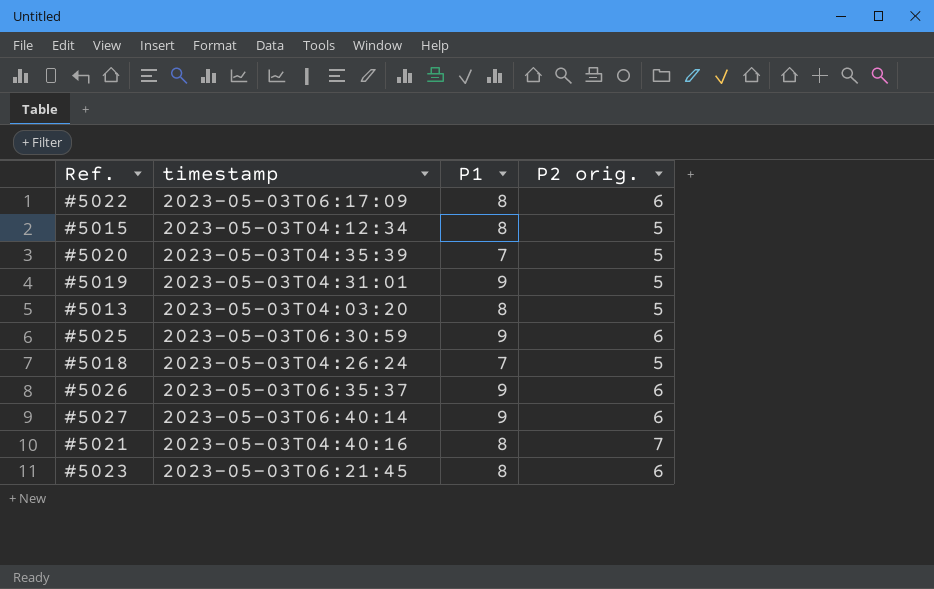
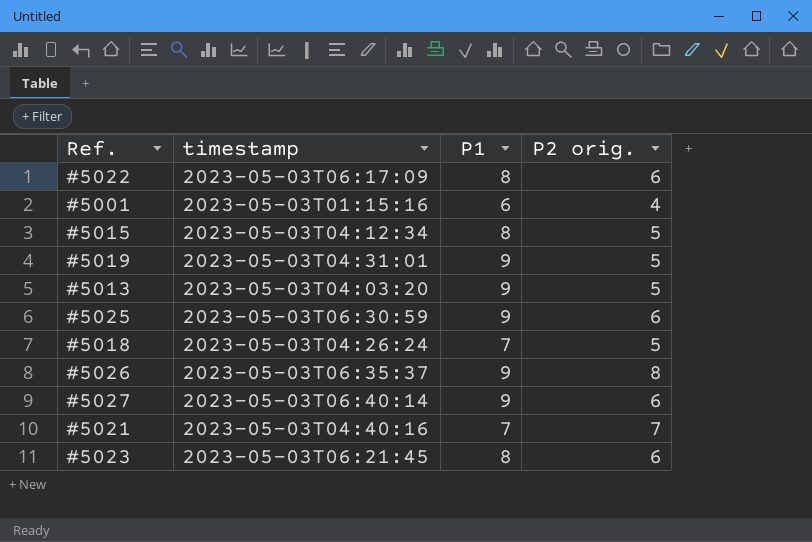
row #5020: 2023-05-03T04:35:39 | 7 | 5 -> none
row #5001: none -> 2023-05-03T01:15:16 | 6 | 4
#5013 | P1: 8 -> 9
#5026 | P2 orig.: 6 -> 8
#5021 | P1: 8 -> 7

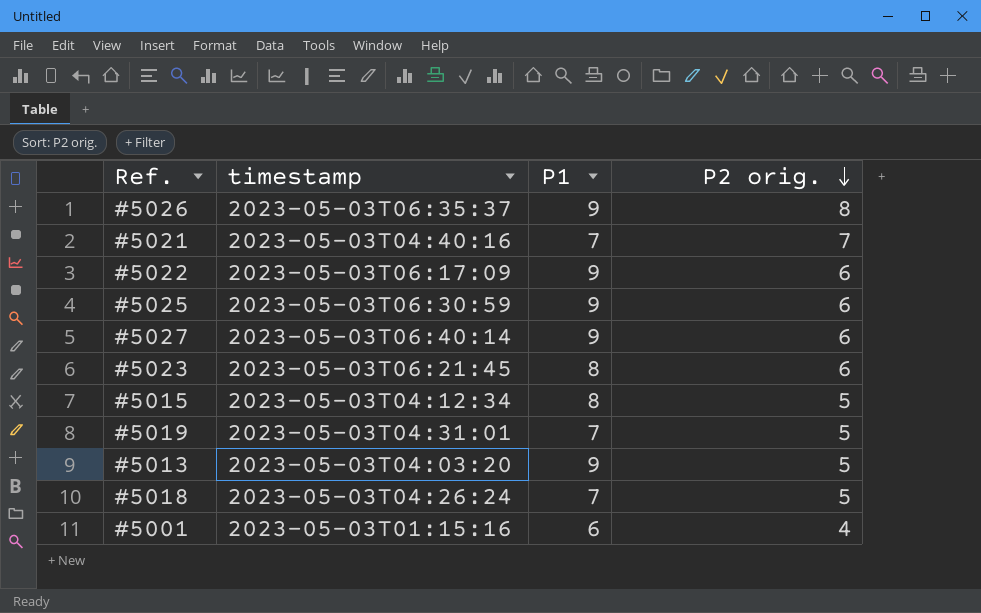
row order: none -> P2 orig. descending
#5022 | P1: 8 -> 9
#5019 | P1: 9 -> 7

